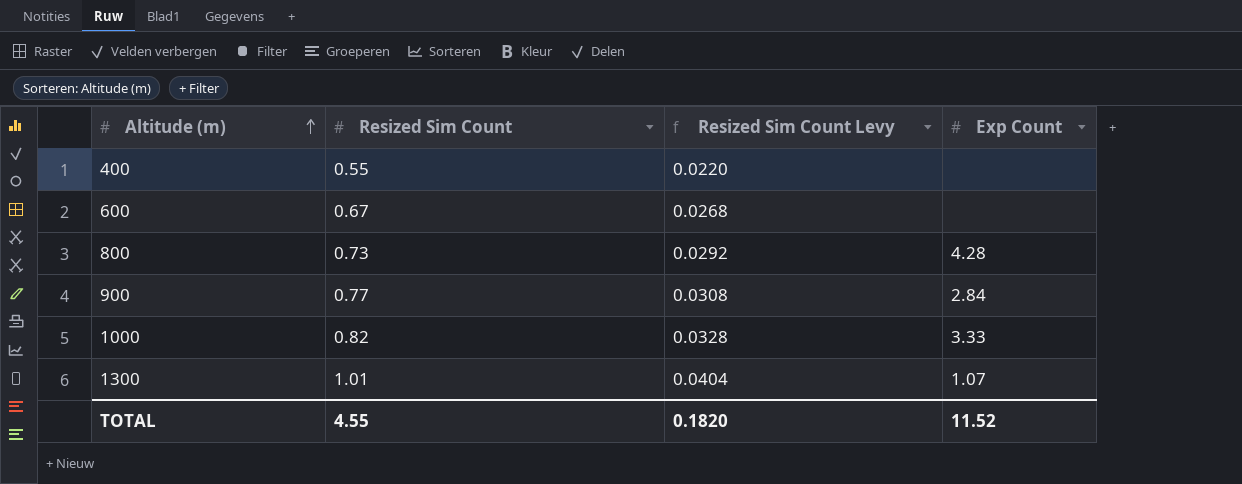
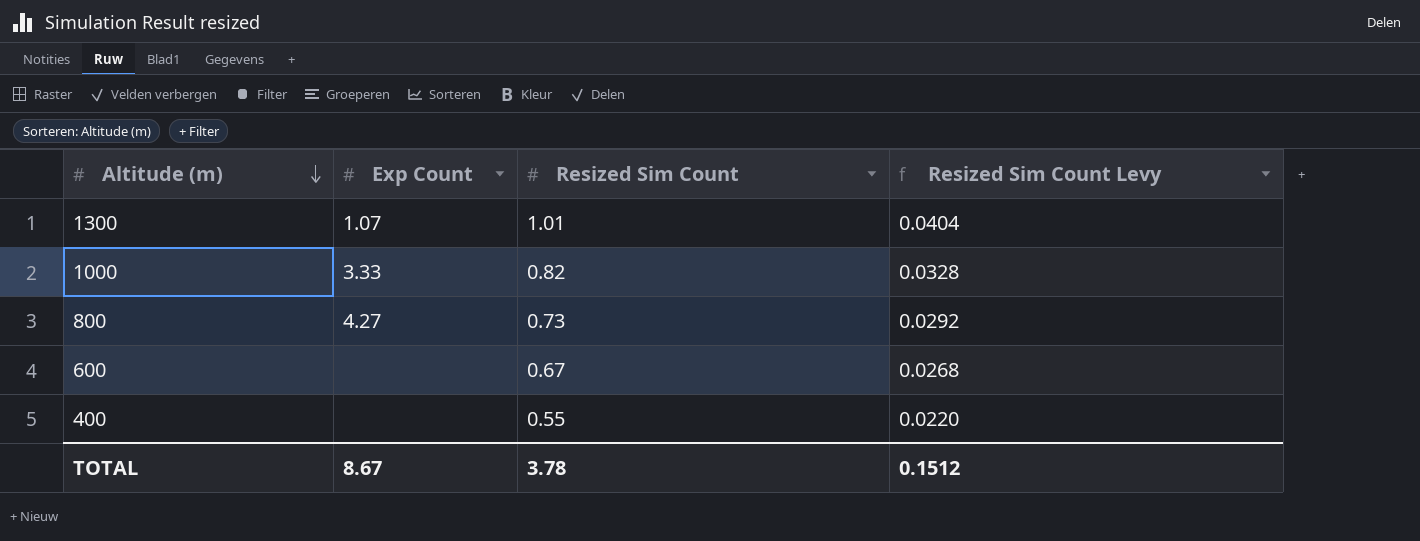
row order: Altitude (m) ascending -> Altitude (m) descending
column Exp Count | position: 4 -> 2
row 900: 0.77 | 0.0308 | 2.84 -> none
800 | Exp Count: 4.28 -> 4.27
TOTAL | Exp Count: 11.52 -> 8.67
TOTAL | Resized Sim Count: 4.55 -> 3.78
TOTAL | Resized Sim Count Levy: 0.1820 -> 0.1512

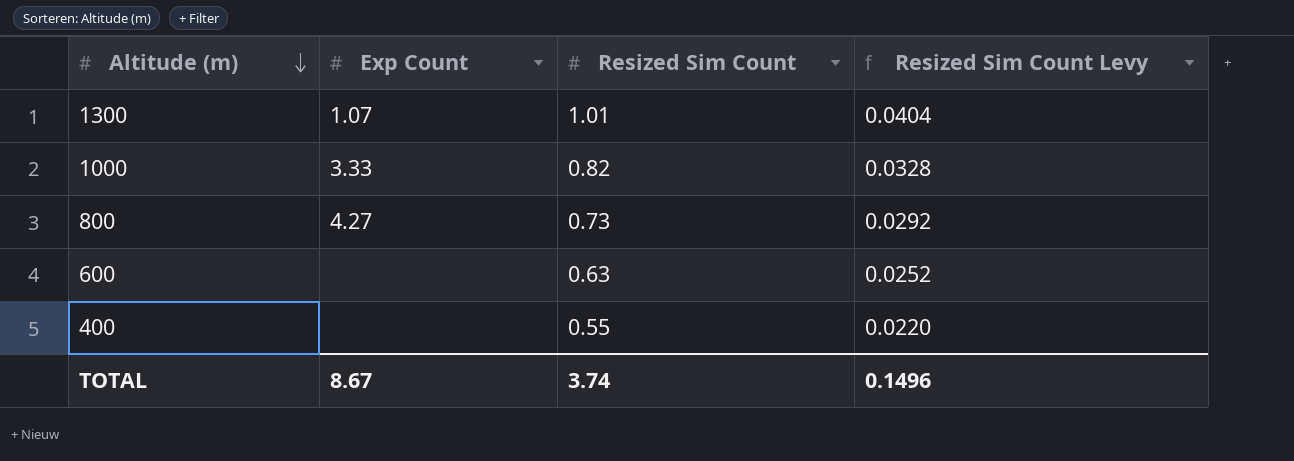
600 | Resized Sim Count: 0.67 -> 0.63
600 | Resized Sim Count Levy: 0.0268 -> 0.0252
TOTAL | Resized Sim Count: 3.78 -> 3.74
TOTAL | Resized Sim Count Levy: 0.1512 -> 0.1496

